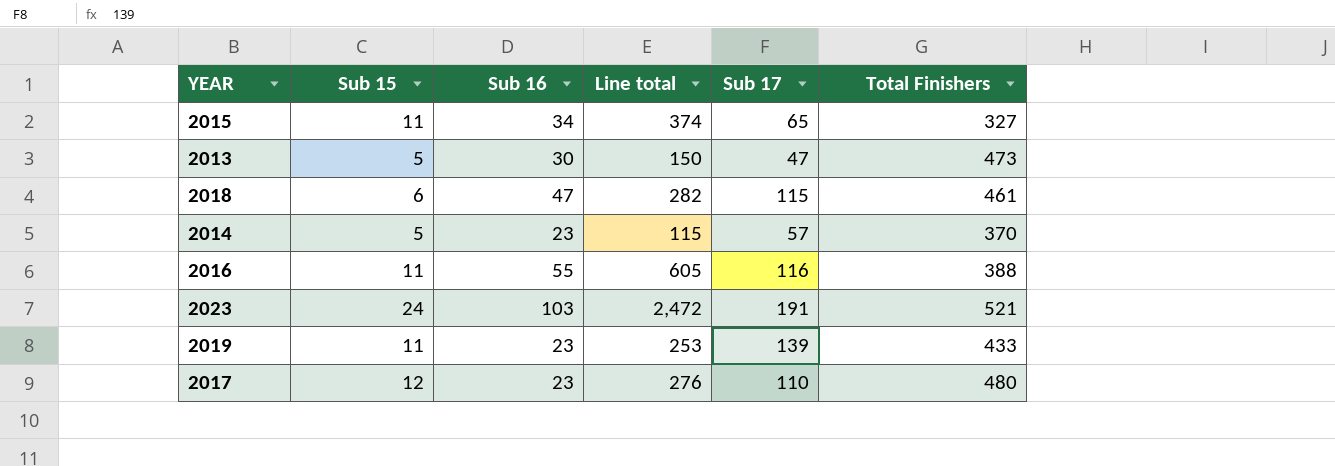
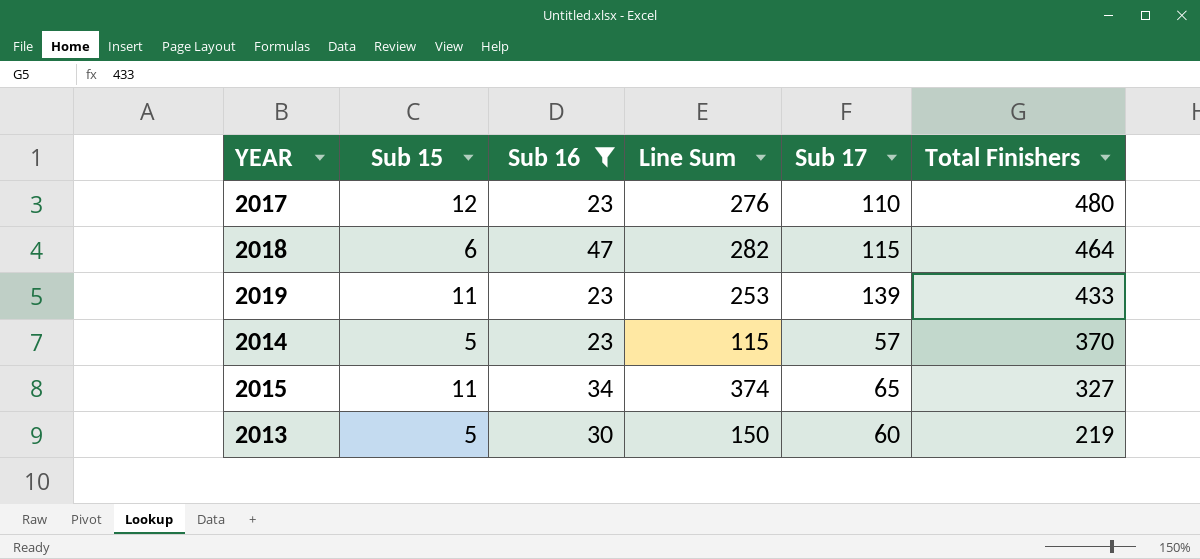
filter: none -> Sub 16 <= 47
row order: none -> Total Finishers descending
column name: Line total -> Line Sum
2018 | Total Finishers: 461 -> 464
2013 | Sub 17: 47 -> 60
2013 | Total Finishers: 473 -> 219

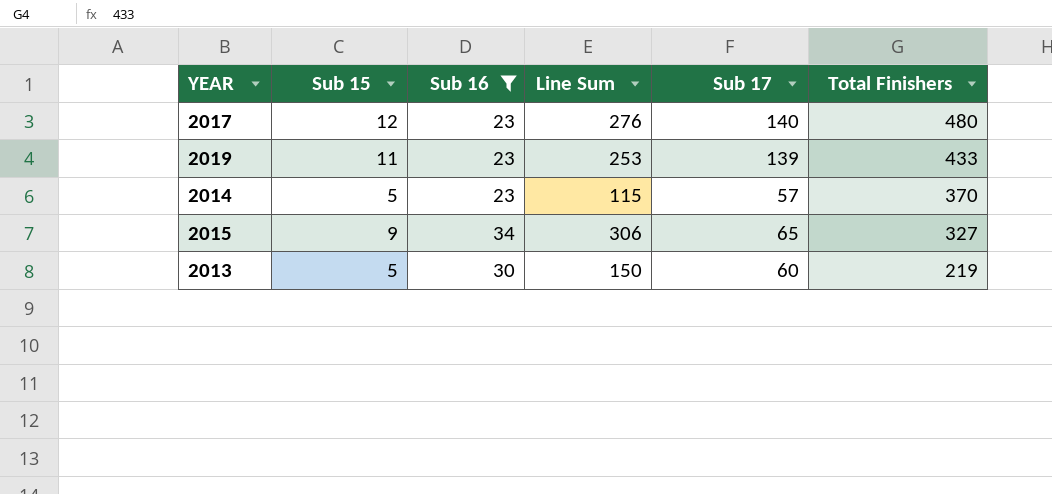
row 2018: 6 | 47 | 282 | 115 | 464 -> none
2017 | Sub 17: 110 -> 140
2015 | Sub 15: 11 -> 9
2015 | Line Sum: 374 -> 306

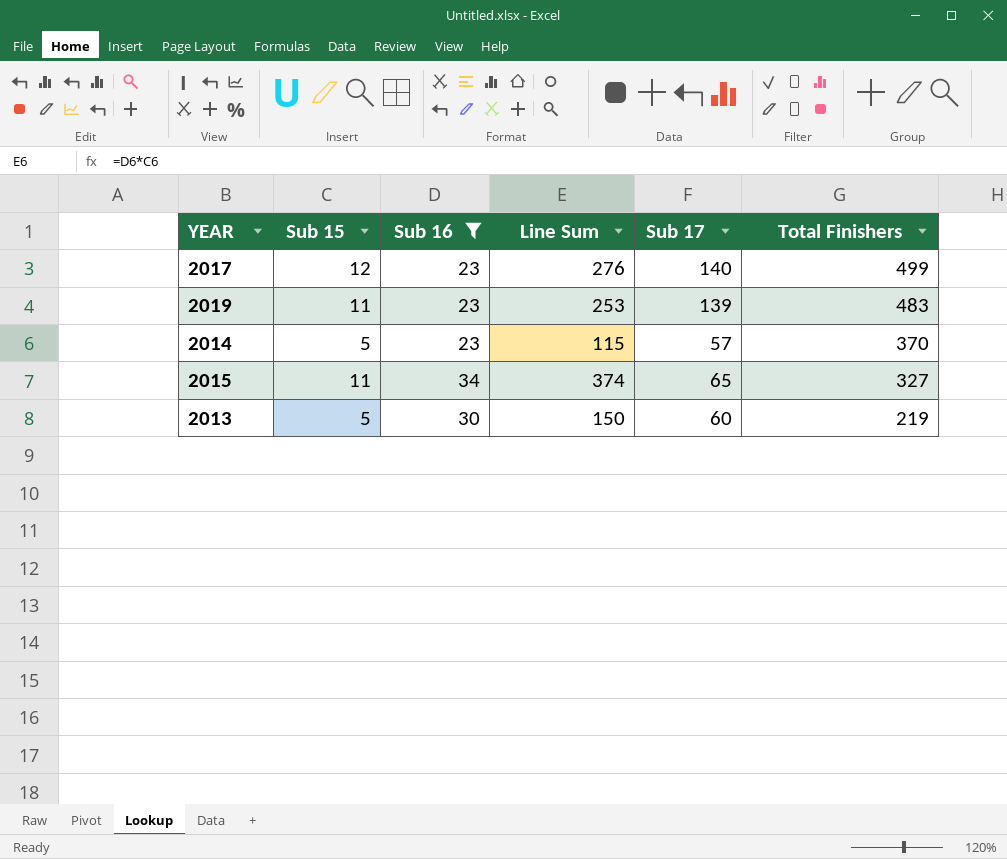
2017 | Total Finishers: 480 -> 499
2019 | Total Finishers: 433 -> 483
2015 | Sub 15: 9 -> 11
2015 | Line Sum: 306 -> 374

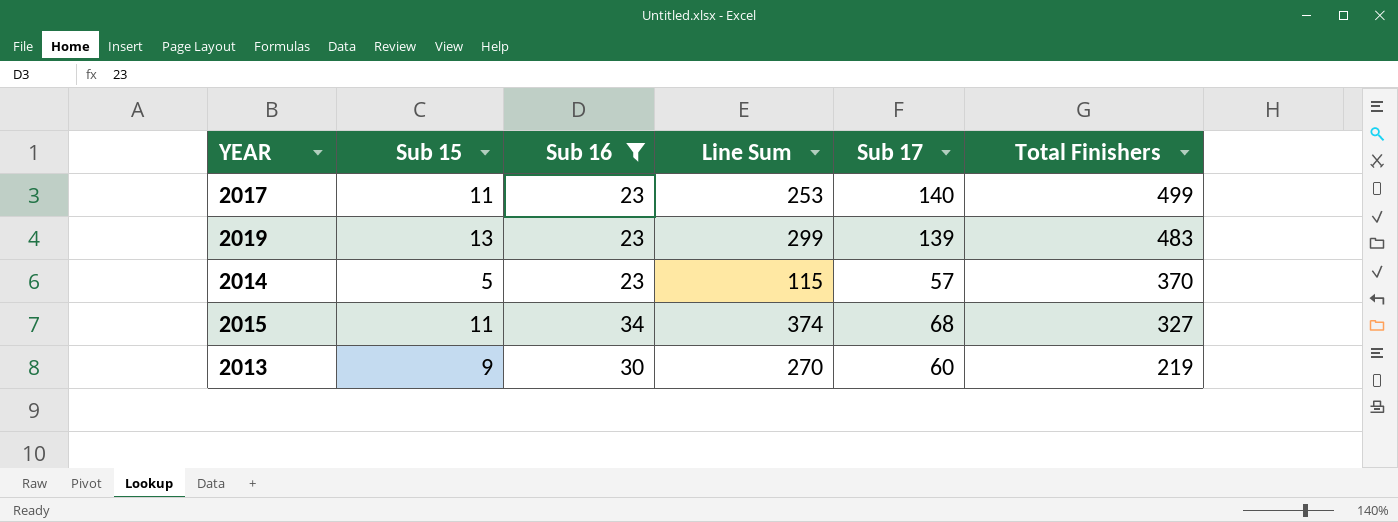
2017 | Sub 15: 12 -> 11
2017 | Line Sum: 276 -> 253
2019 | Sub 15: 11 -> 13
2019 | Line Sum: 253 -> 299
2015 | Sub 17: 65 -> 68
2013 | Sub 15: 5 -> 9
2013 | Line Sum: 150 -> 270

